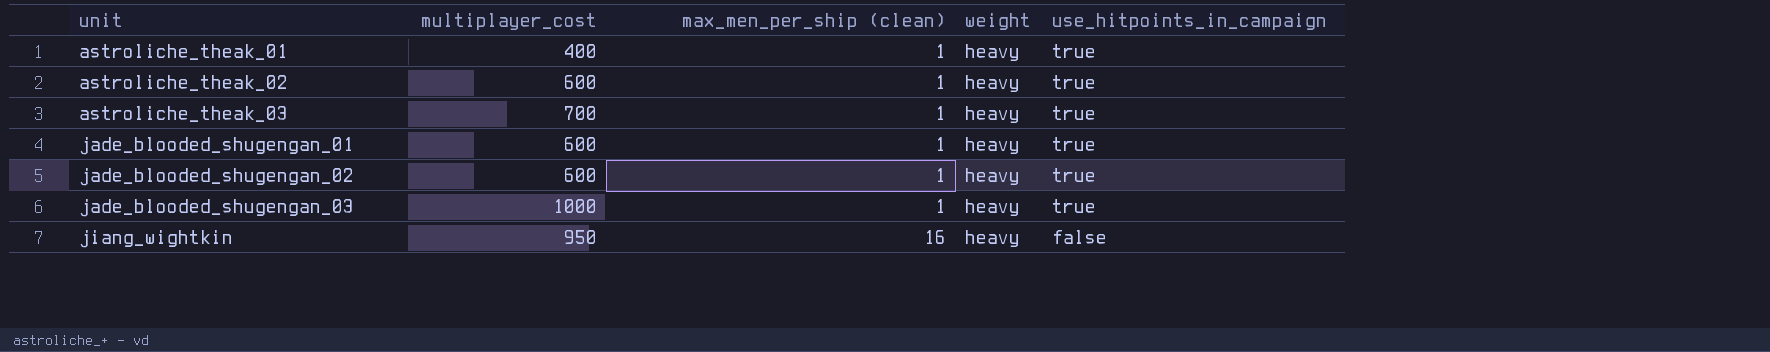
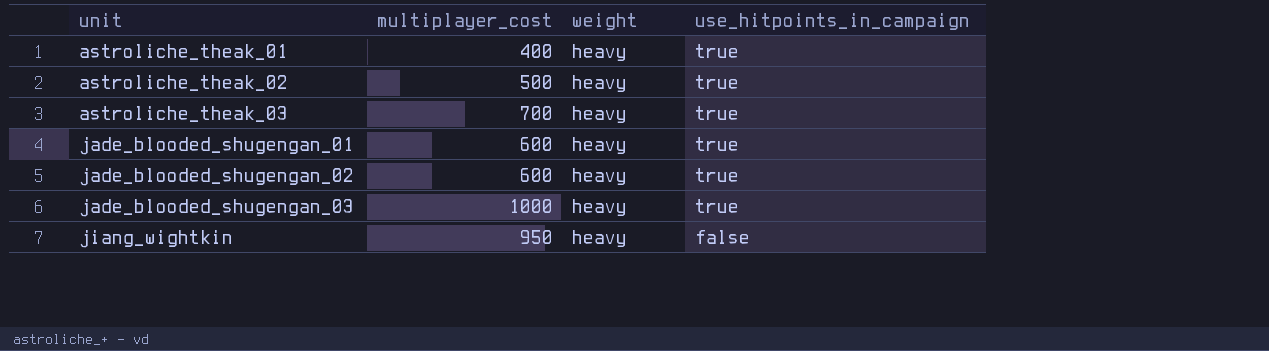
column max_men_per_ship (clean) | position: 3 -> none
astroliche_theak_02 | multiplayer_cost: 600 -> 500

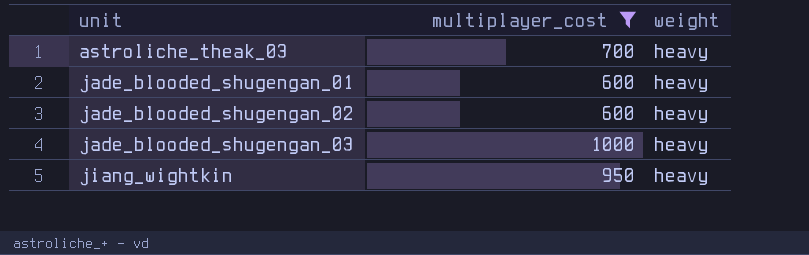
filter: none -> multiplayer_cost >= 600
column use_hitpoints_in_campaign | position: 4 -> none

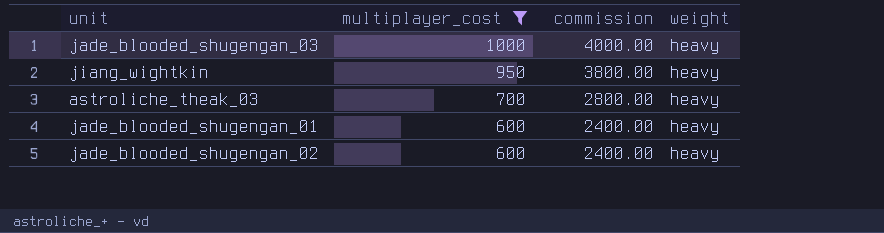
row order: unit ascending -> multiplayer_cost descending
column commission | formula: none -> [multiplayer_cost] * 4

